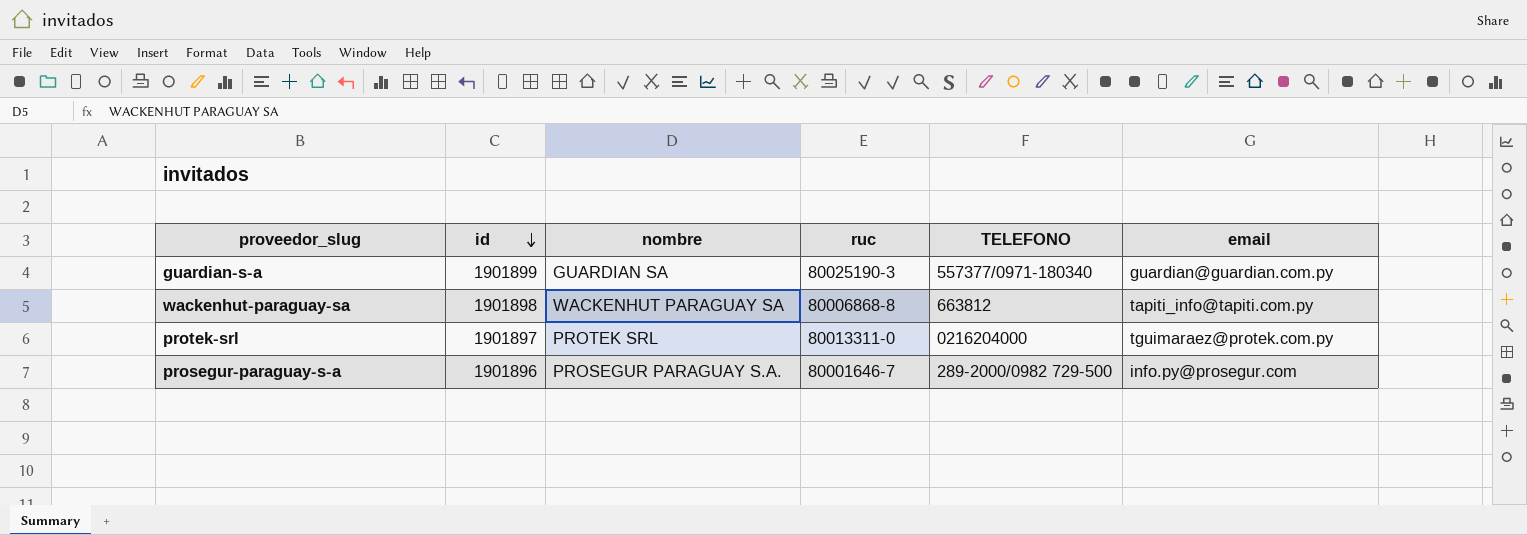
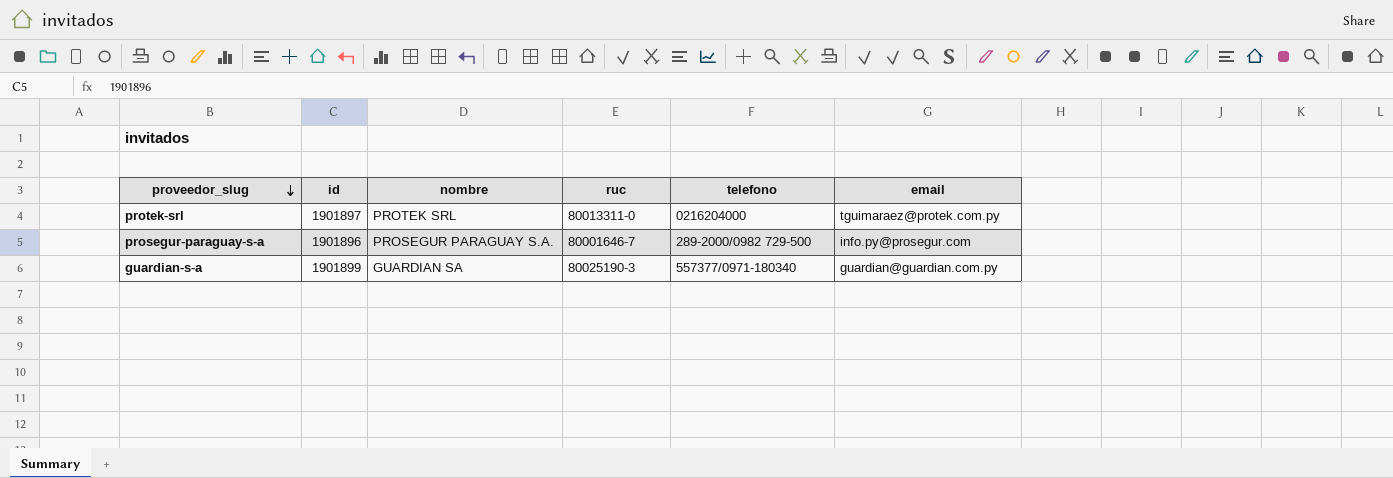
row order: id descending -> proveedor_slug descending
column name: TELEFONO -> telefono
row wackenhut-paraguay-sa: 1901898 | WACKENHUT PARAGUAY SA | 80006868-8 | 663812 | tapiti_info@tapiti.com.py -> none

